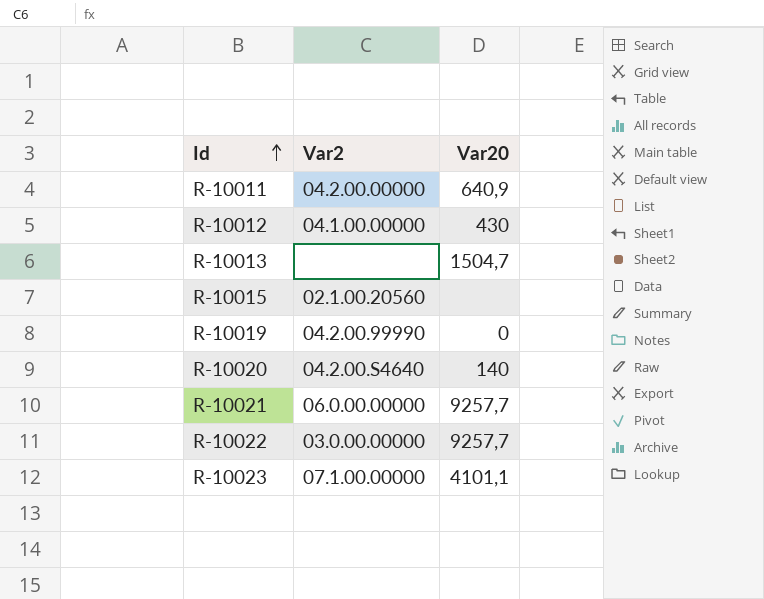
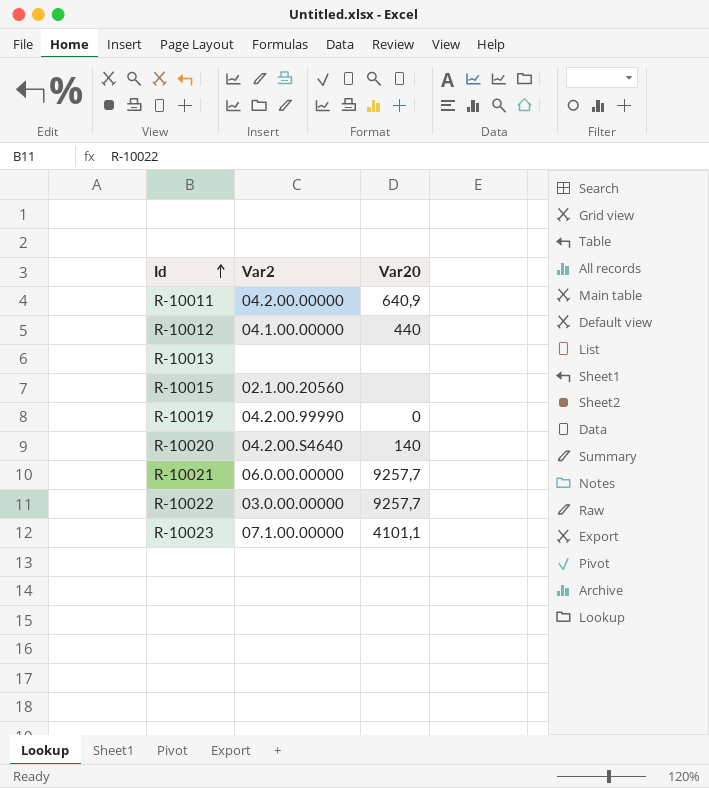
R-10012 | Var20: 430 -> 440
R-10013 | Var20: 1504,7 -> none

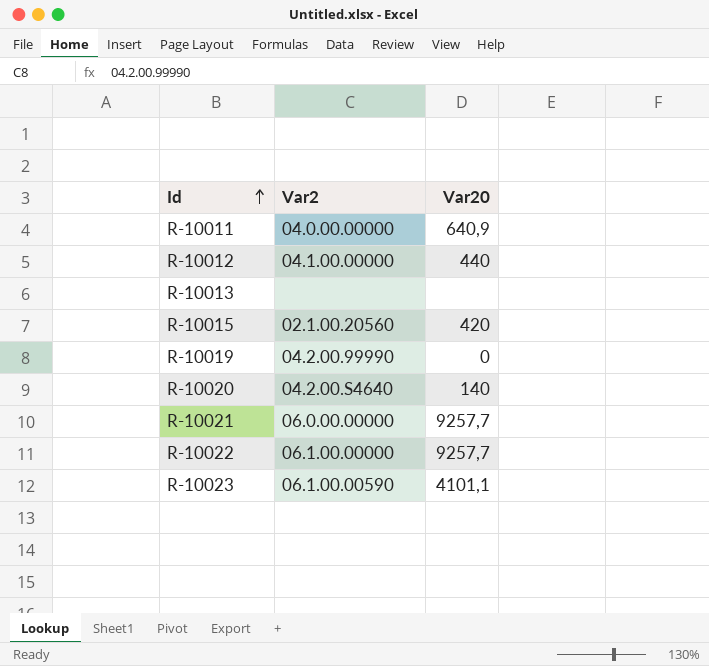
R-10011 | Var2: 04.2.00.00000 -> 04.0.00.00000
R-10015 | Var20: none -> 420
R-10022 | Var2: 03.0.00.00000 -> 06.1.00.00000
R-10023 | Var2: 07.1.00.00000 -> 06.1.00.00590

